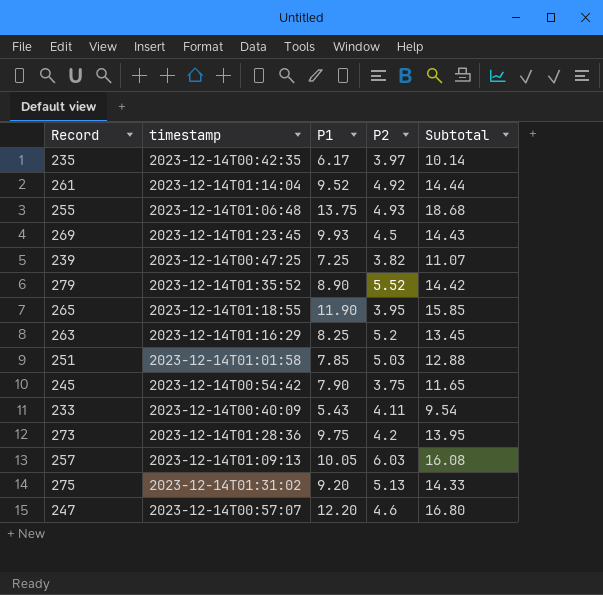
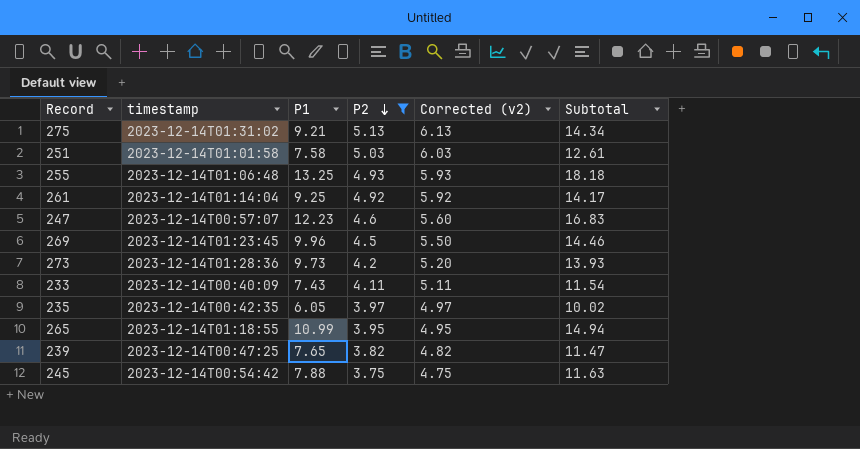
filter: none -> P2 <= 5.13
row order: none -> P2 descending
column Corrected (v2) | formula: none -> [P2] + 1
275 | P1: 9.20 -> 9.21
275 | Subtotal: 14.33 -> 14.34
251 | P1: 7.85 -> 7.58
251 | Subtotal: 12.88 -> 12.61
255 | P1: 13.75 -> 13.25
255 | Subtotal: 18.68 -> 18.18
261 | P1: 9.52 -> 9.25
261 | Subtotal: 14.44 -> 14.17
247 | P1: 12.20 -> 12.23
247 | Subtotal: 16.80 -> 16.83
269 | P1: 9.93 -> 9.96
269 | Subtotal: 14.43 -> 14.46
273 | P1: 9.75 -> 9.73
273 | Subtotal: 13.95 -> 13.93
233 | P1: 5.43 -> 7.43
233 | Subtotal: 9.54 -> 11.54
235 | P1: 6.17 -> 6.05
235 | Subtotal: 10.14 -> 10.02
265 | P1: 11.90 -> 10.99
265 | Subtotal: 15.85 -> 14.94
239 | P1: 7.25 -> 7.65
239 | Subtotal: 11.07 -> 11.47
245 | P1: 7.90 -> 7.88
245 | Subtotal: 11.65 -> 11.63

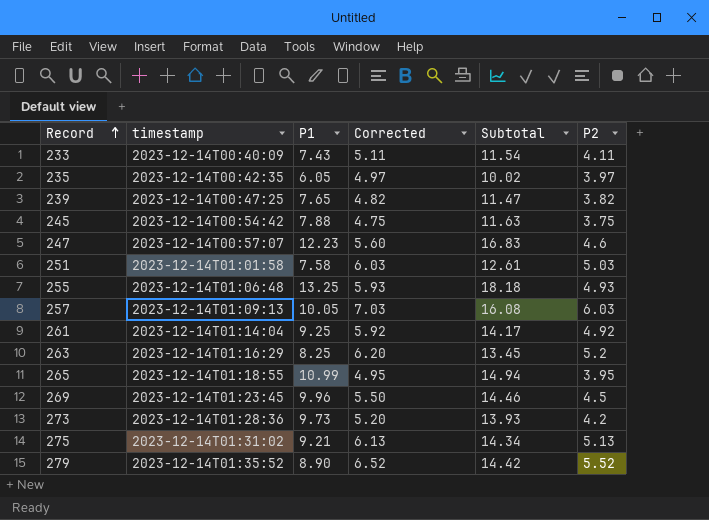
filter: P2 <= 5.13 -> none
row order: P2 descending -> Record ascending
column name: Corrected (v2) -> Corrected
column P2 | position: 4 -> 6

